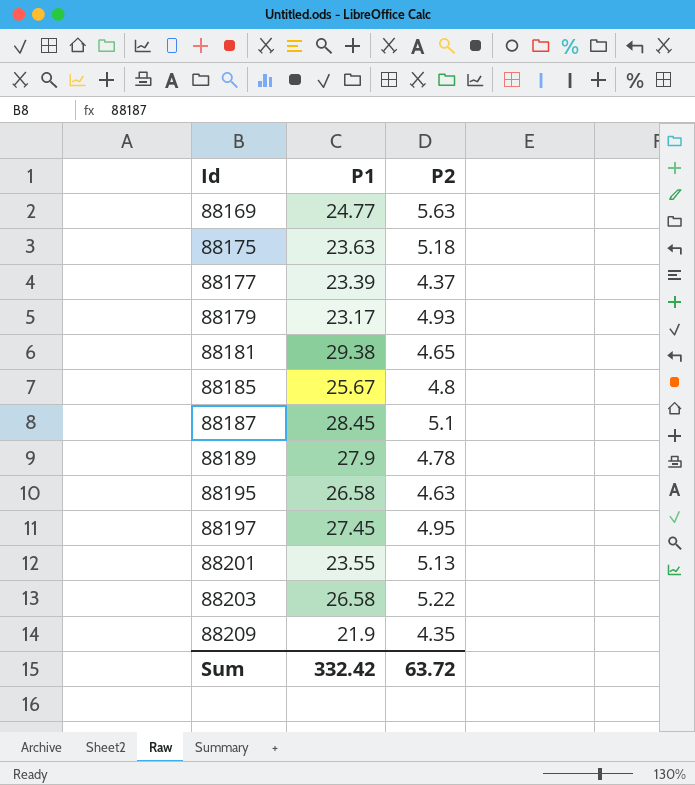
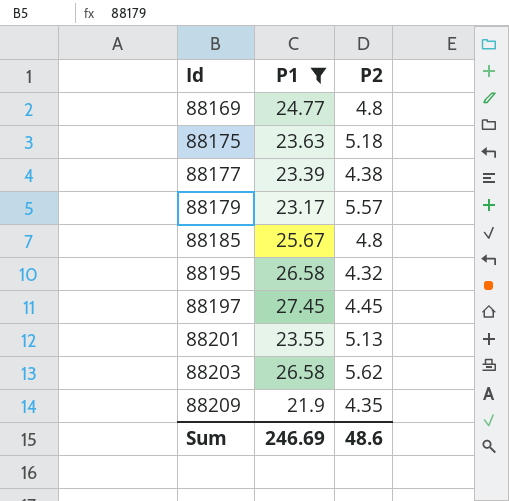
filter: none -> P1 <= 27.45
88169 | P2: 5.63 -> 4.8
88177 | P2: 4.37 -> 4.38
88179 | P2: 4.93 -> 5.57
88195 | P2: 4.63 -> 4.32
88197 | P2: 4.95 -> 4.45
88203 | P2: 5.22 -> 5.62
Sum | P1: 332.42 -> 246.69
Sum | P2: 63.72 -> 48.6

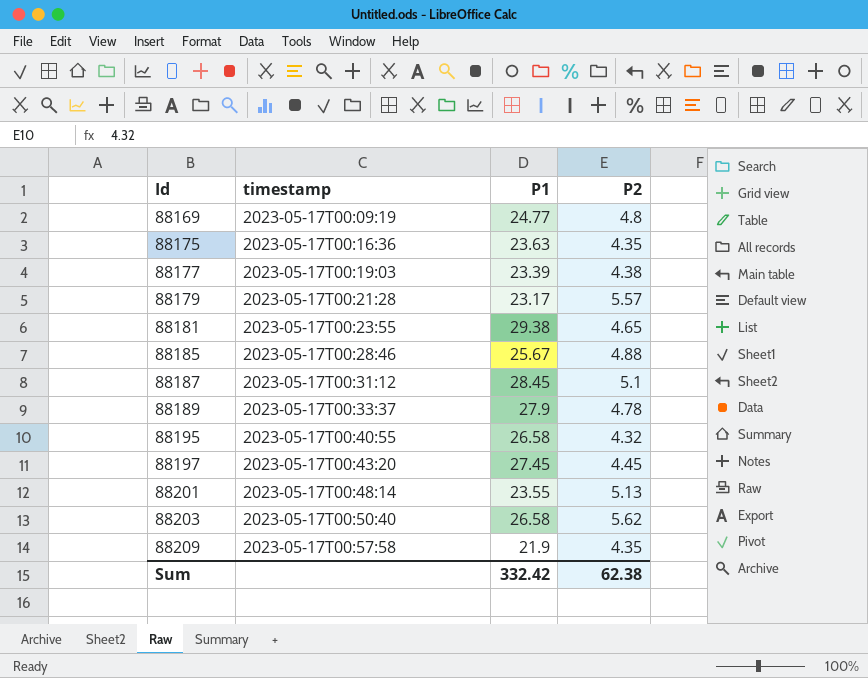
filter: P1 <= 27.45 -> none
column timestamp | position: none -> 2
88175 | P2: 5.18 -> 4.35
88185 | P2: 4.8 -> 4.88
Sum | P1: 246.69 -> 332.42
Sum | P2: 48.6 -> 62.38

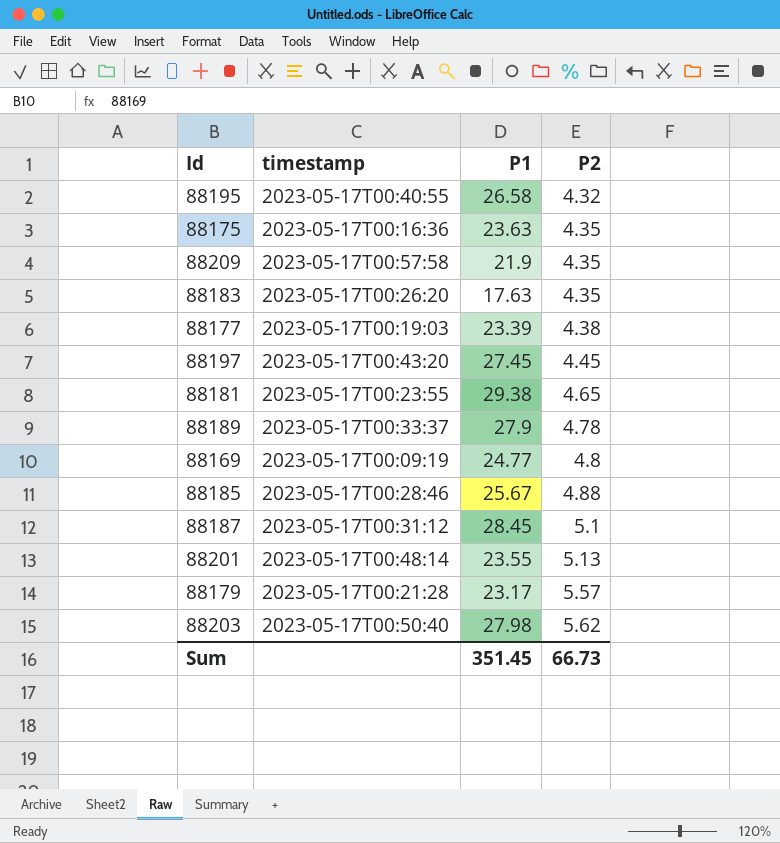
row order: Id ascending -> P2 ascending
row 88183: none -> 2023-05-17T00:26:20 | 17.63 | 4.35
88203 | P1: 26.58 -> 27.98
Sum | P1: 332.42 -> 351.45
Sum | P2: 62.38 -> 66.73

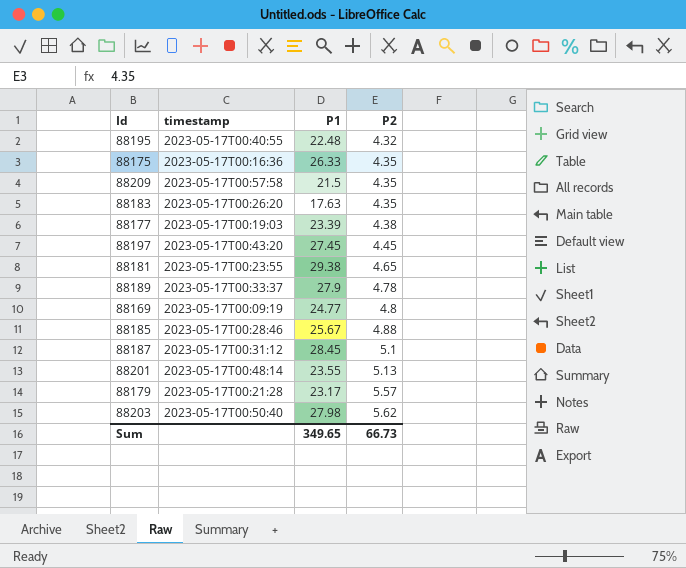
88195 | P1: 26.58 -> 22.48
88175 | P1: 23.63 -> 26.33
88209 | P1: 21.9 -> 21.5
Sum | P1: 351.45 -> 349.65

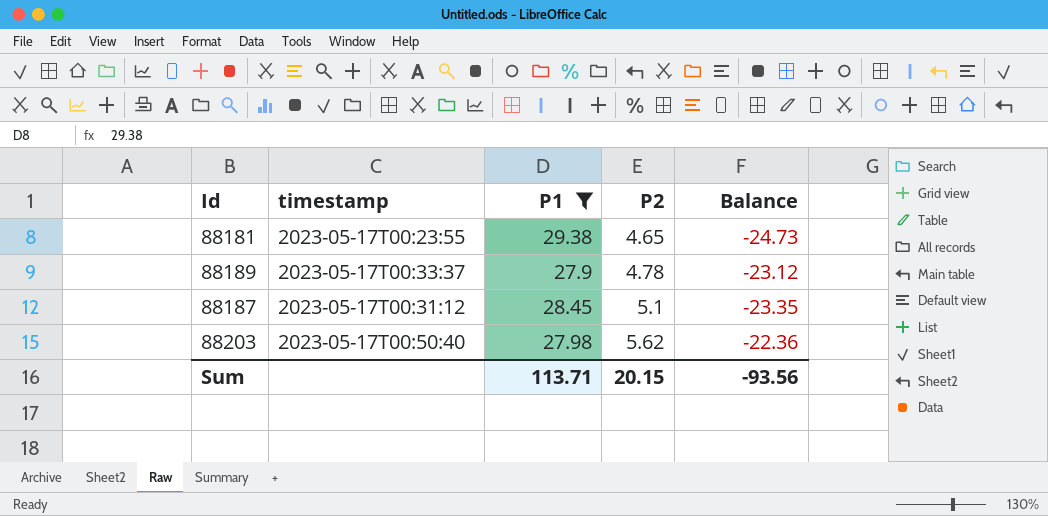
filter: none -> P1 >= 27.9
column Balance | formula: none -> [P2] - [P1]
Sum | P1: 349.65 -> 113.71
Sum | P2: 66.73 -> 20.15

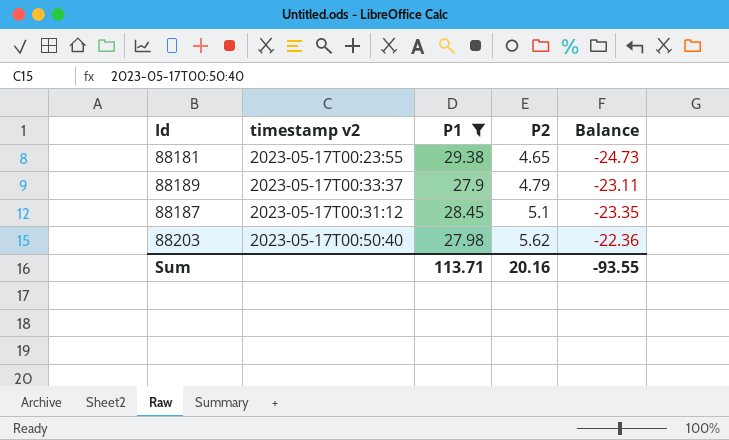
column name: timestamp -> timestamp v2
88189 | P2: 4.78 -> 4.79
88189 | Balance: -23.12 -> -23.11
Sum | P2: 20.15 -> 20.16
Sum | Balance: -93.56 -> -93.55

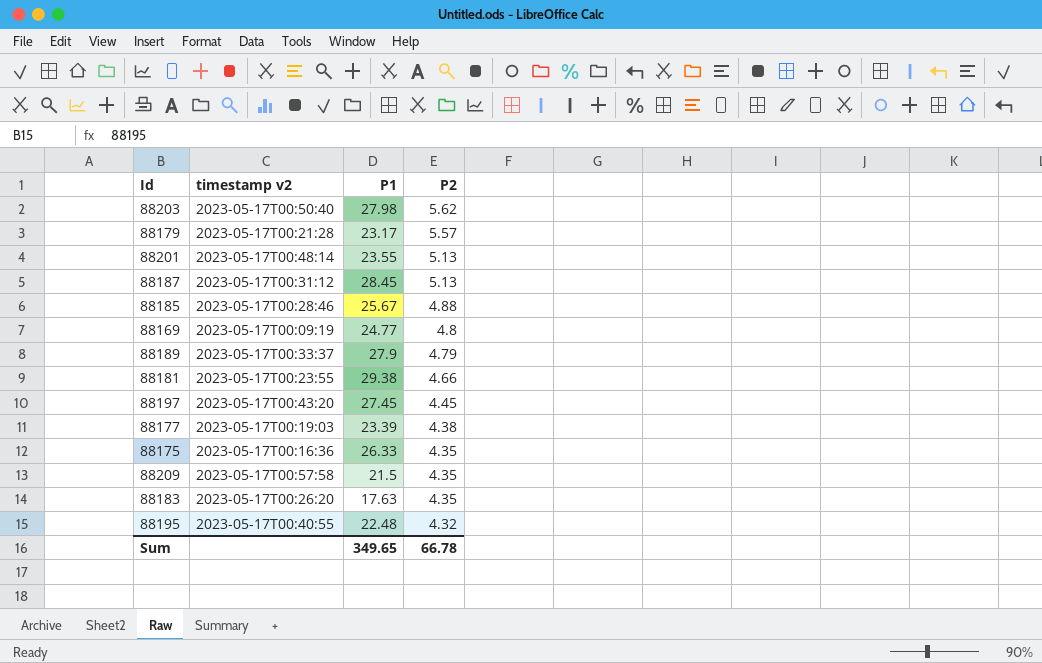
filter: P1 >= 27.9 -> none
row order: P2 ascending -> P2 descending
column Balance | formula: [P2] - [P1] -> none
88187 | P2: 5.1 -> 5.13
88181 | P2: 4.65 -> 4.66
Sum | P1: 113.71 -> 349.65
Sum | P2: 20.16 -> 66.78

